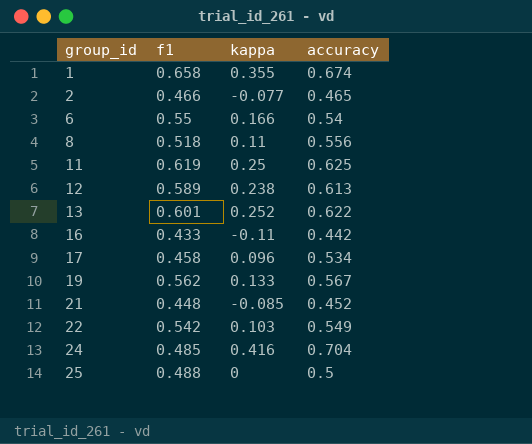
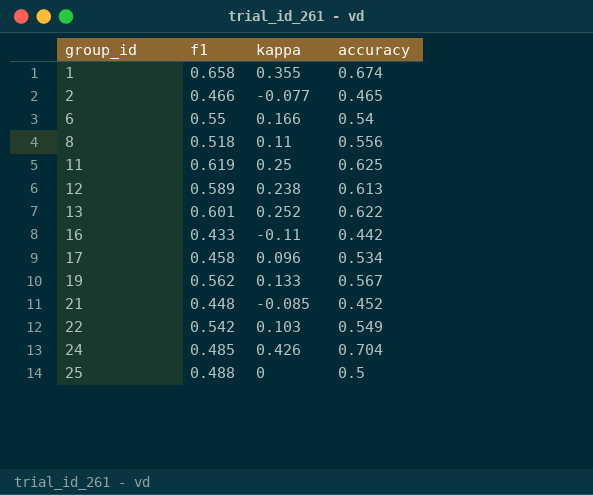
24 | kappa: 0.416 -> 0.426

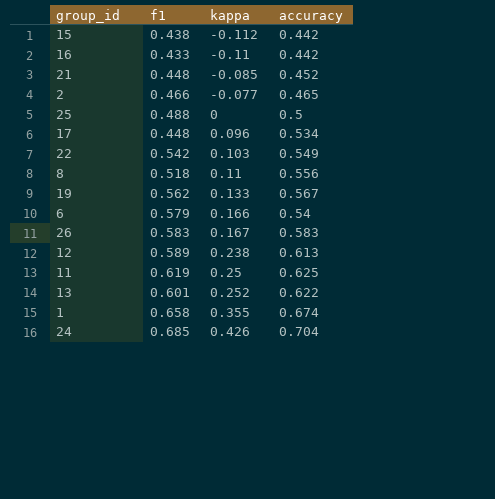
row order: group_id ascending -> kappa ascending
row 15: none -> 0.438 | -0.112 | 0.442
17 | f1: 0.458 -> 0.448
6 | f1: 0.55 -> 0.579
row 26: none -> 0.583 | 0.167 | 0.583
24 | f1: 0.485 -> 0.685

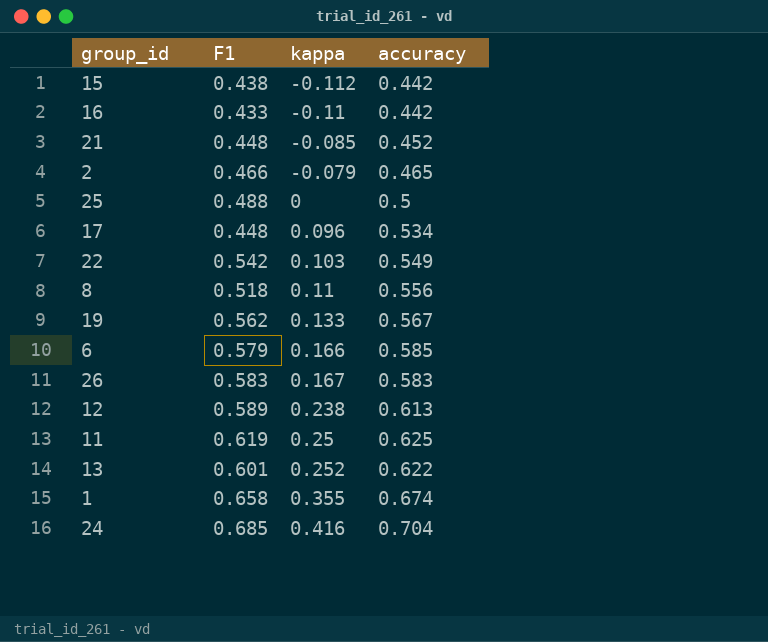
column name: f1 -> F1
2 | kappa: -0.077 -> -0.079
6 | accuracy: 0.54 -> 0.585
24 | kappa: 0.426 -> 0.416

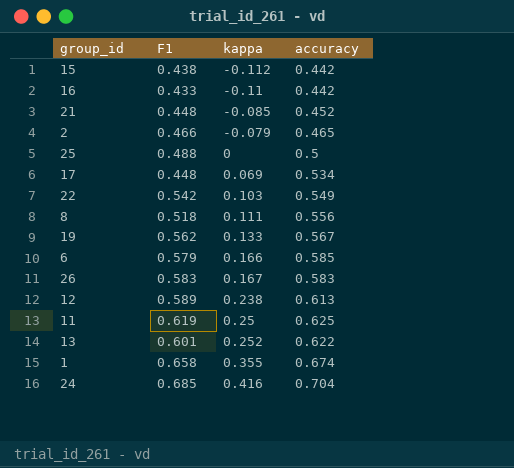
17 | kappa: 0.096 -> 0.069
8 | kappa: 0.11 -> 0.111

